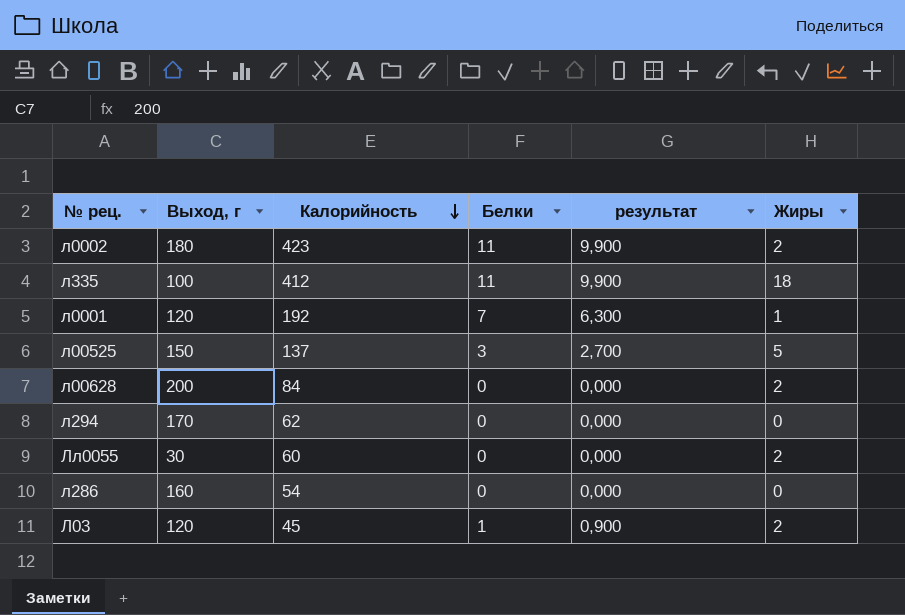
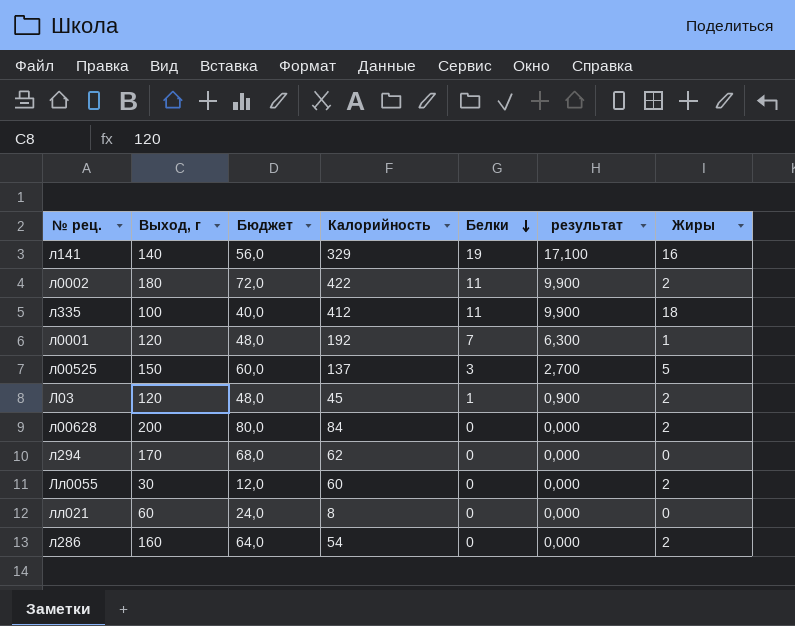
row order: Калорийность descending -> Белки descending
column Бюджет | formula: none -> [Выход, г] * 0,4
row л141: none -> 140 | 56,0 | 329 | 19 | 17,100 | 16
л0002 | Калорийность: 423 -> 422
row лл021: none -> 60 | 24,0 | 8 | 0 | 0,000 | 0
л286 | Жиры: 0 -> 2

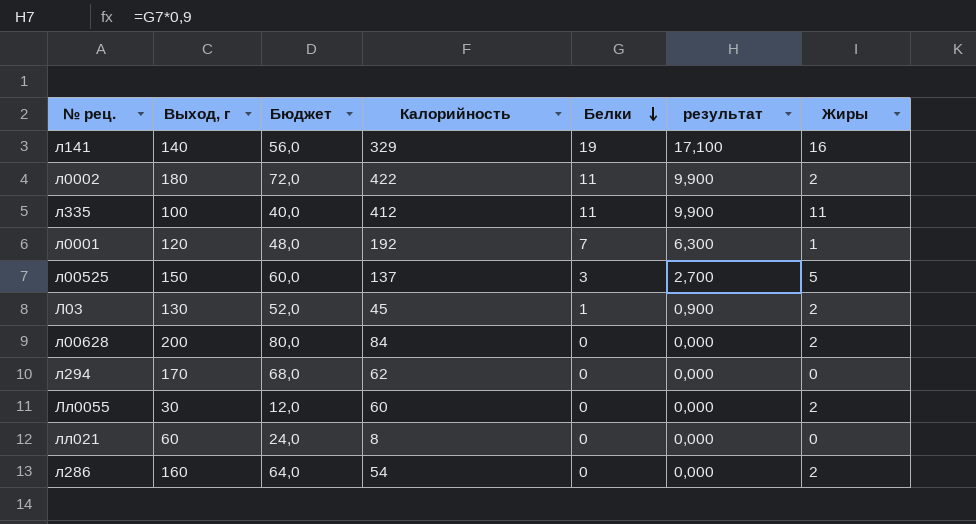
л335 | Жиры: 18 -> 11
Л03 | Выход, г: 120 -> 130
Л03 | Бюджет: 48,0 -> 52,0

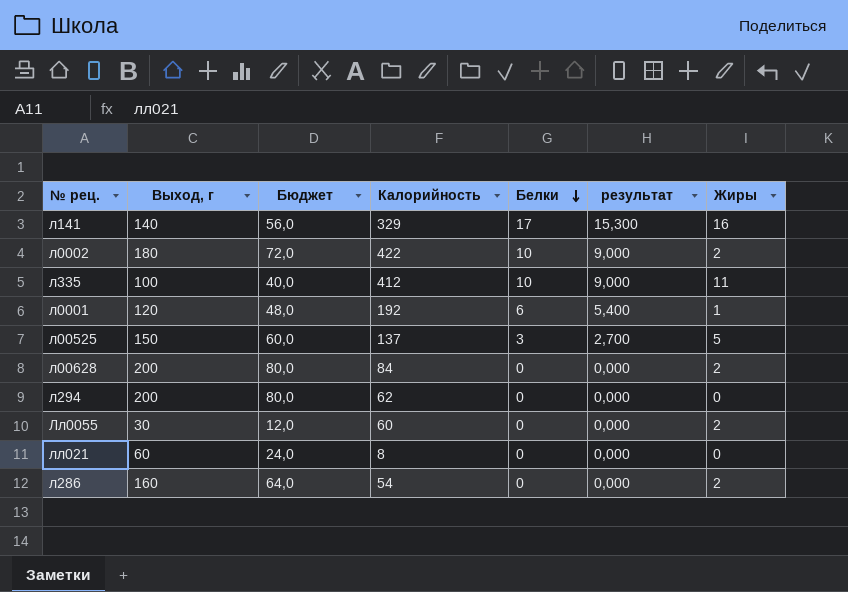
row Л03: 130 | 52,0 | 45 | 1 | 0,900 | 2 -> none
л141 | Белки: 19 -> 17
л141 | результат: 17,100 -> 15,300
л0002 | Белки: 11 -> 10
л0002 | результат: 9,900 -> 9,000
л335 | Белки: 11 -> 10
л335 | результат: 9,900 -> 9,000
л0001 | Белки: 7 -> 6
л0001 | результат: 6,300 -> 5,400
л294 | Выход, г: 170 -> 200
л294 | Бюджет: 68,0 -> 80,0

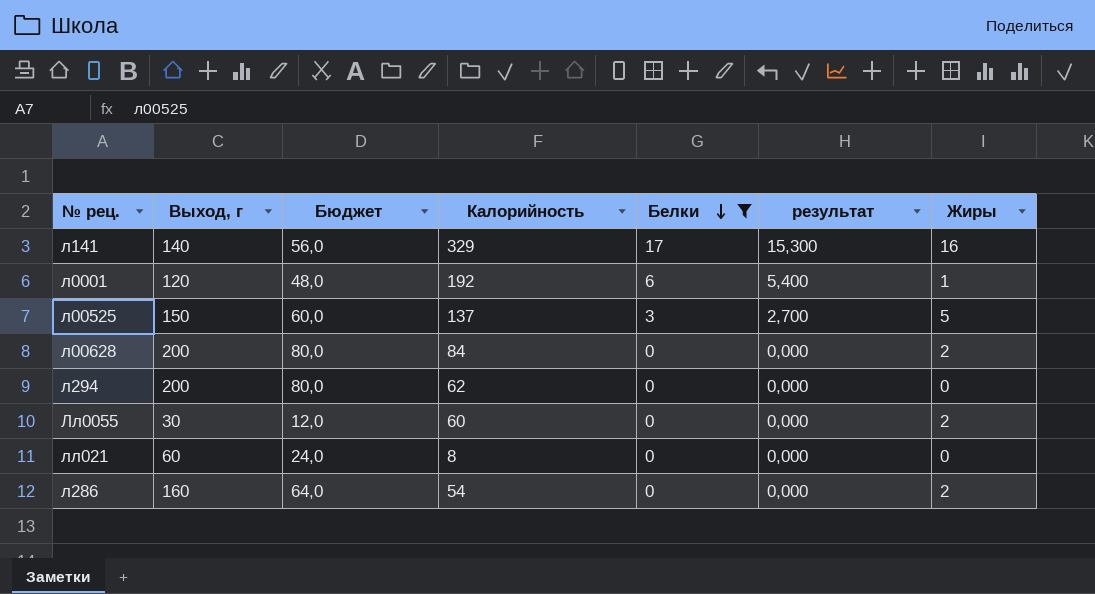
filter: none -> Белки != 10

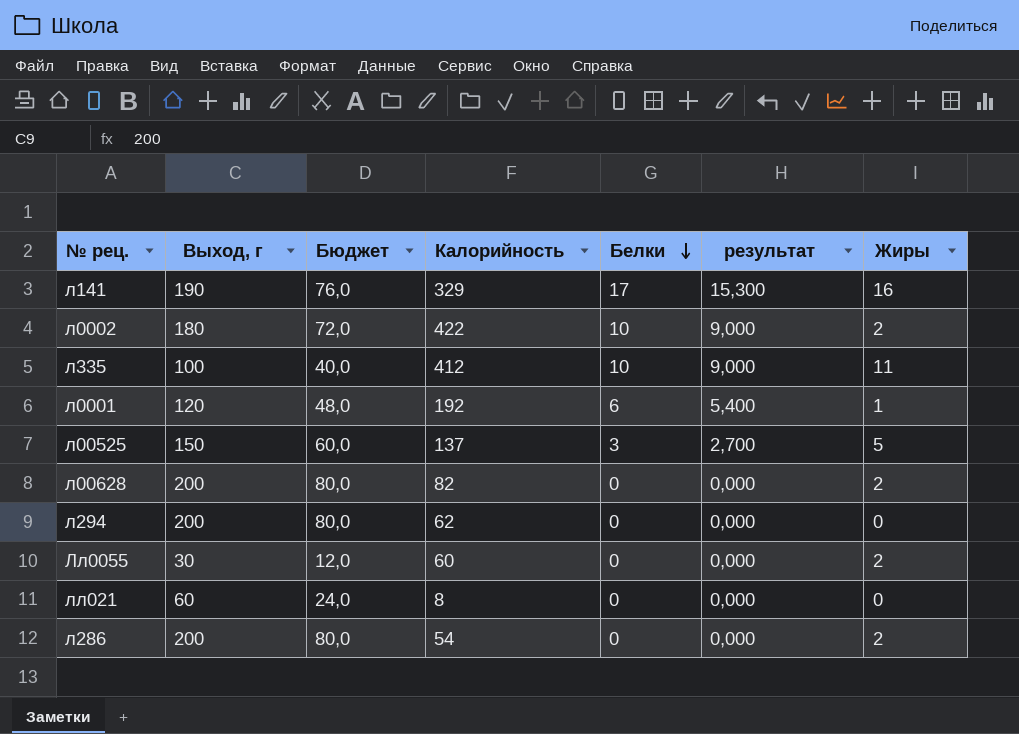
filter: Белки != 10 -> none
л141 | Выход, г: 140 -> 190
л141 | Бюджет: 56,0 -> 76,0
л00628 | Калорийность: 84 -> 82
л286 | Выход, г: 160 -> 200
л286 | Бюджет: 64,0 -> 80,0

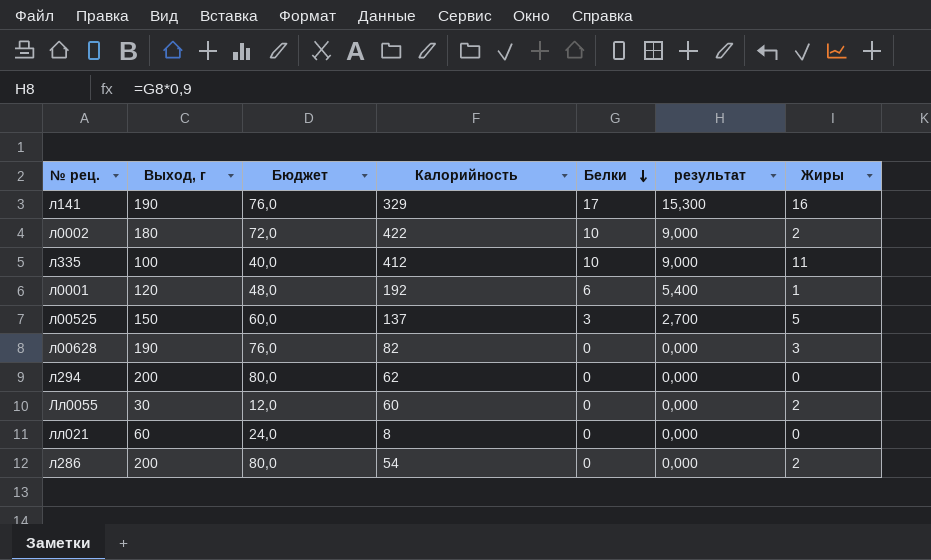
л00628 | Выход, г: 200 -> 190
л00628 | Бюджет: 80,0 -> 76,0
л00628 | Жиры: 2 -> 3

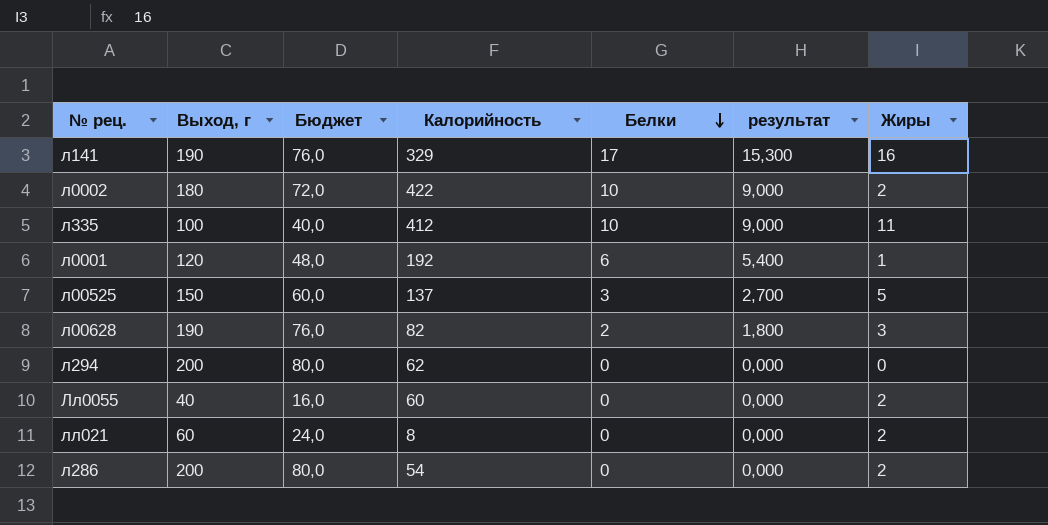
л00628 | Белки: 0 -> 2
л00628 | результат: 0,000 -> 1,800
Лл0055 | Выход, г: 30 -> 40
Лл0055 | Бюджет: 12,0 -> 16,0
лл021 | Жиры: 0 -> 2

